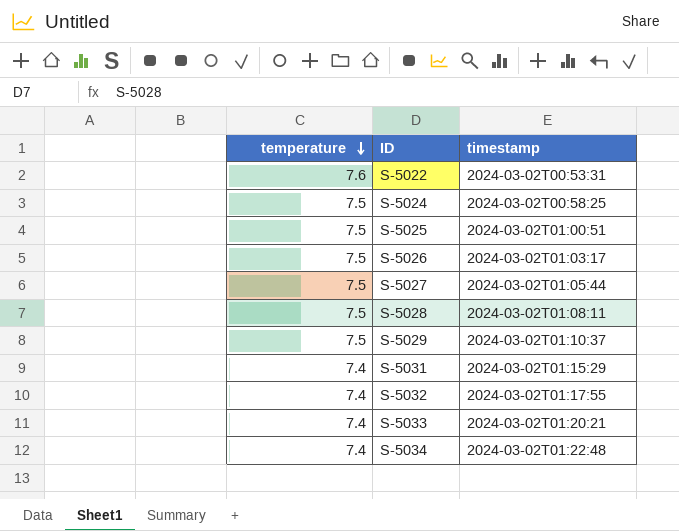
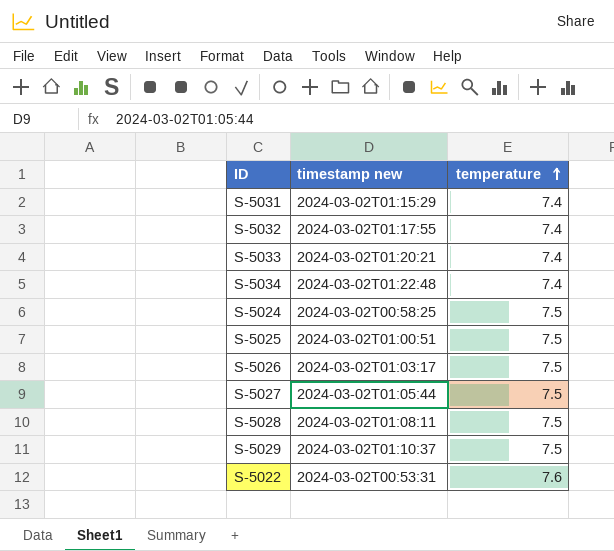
row order: temperature descending -> temperature ascending
column name: timestamp -> timestamp new
column temperature | position: 1 -> 3

